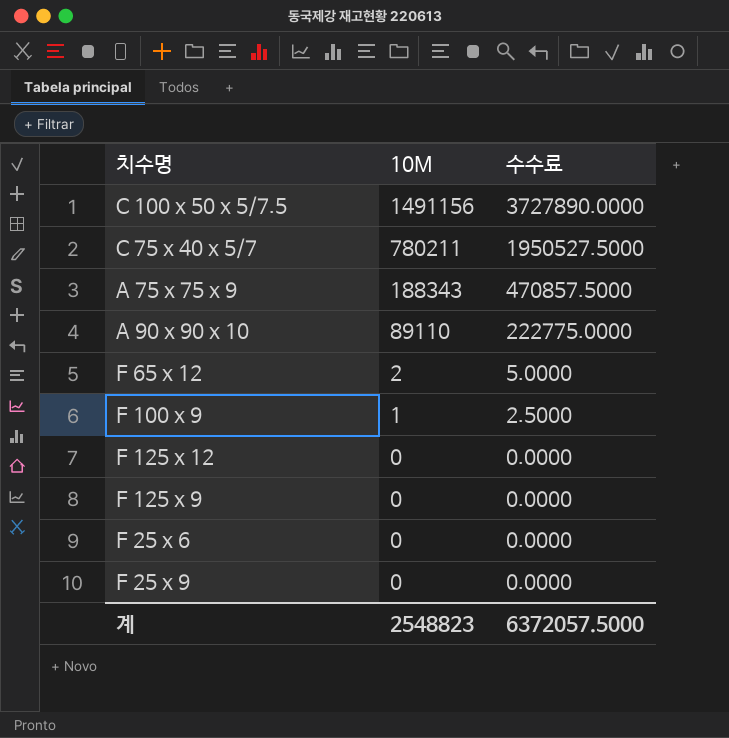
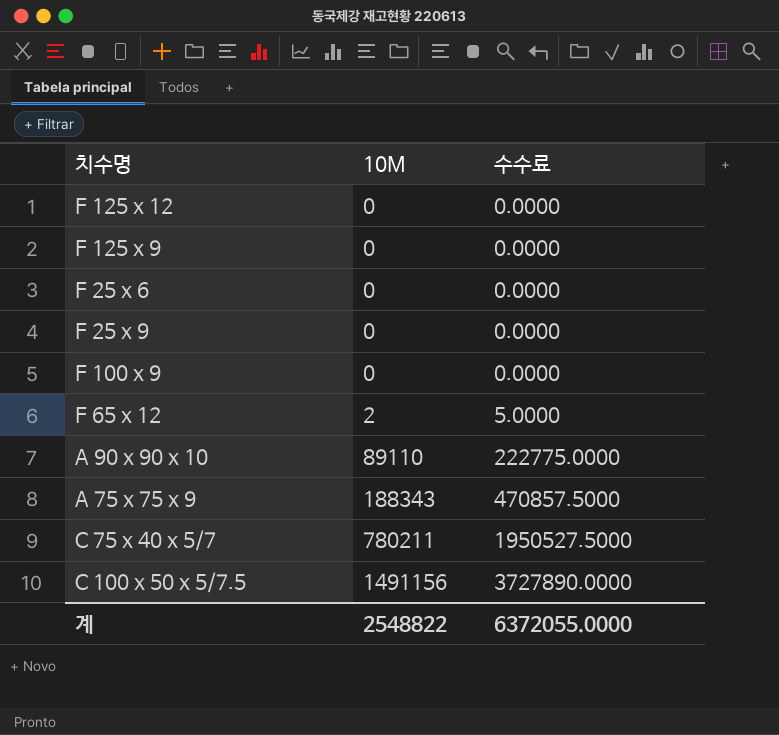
row order: 10M descending -> 10M ascending
F 100 x 9 | 10M: 1 -> 0
F 100 x 9 | 수수료: 2.5000 -> 0.0000
계 | 10M: 2548823 -> 2548822
계 | 수수료: 6372057.5000 -> 6372055.0000

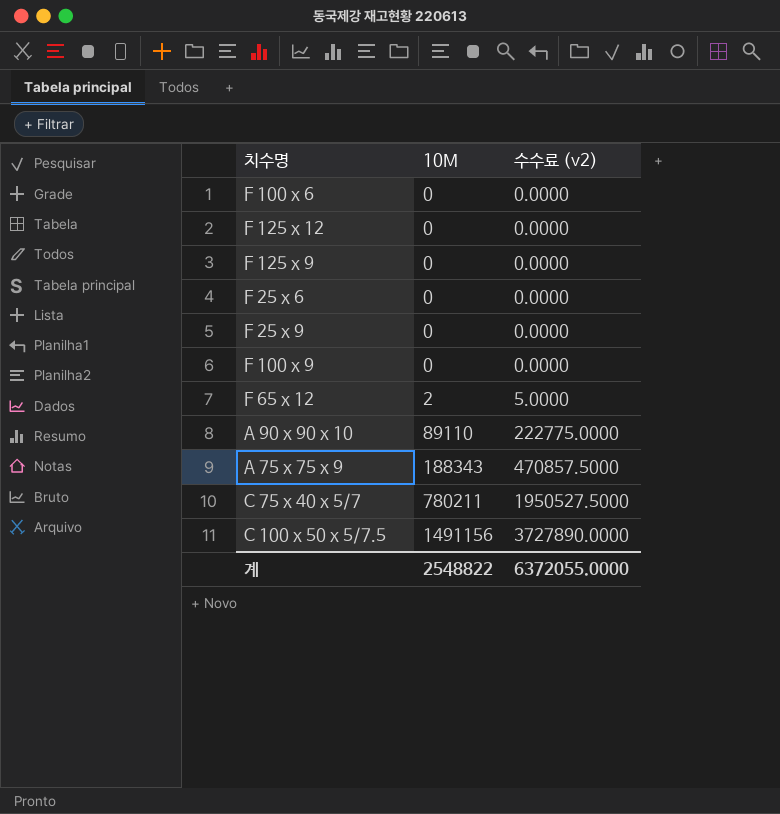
column name: 수수료 -> 수수료 (v2)
row F 100 x 6: none -> 0 | 0.0000

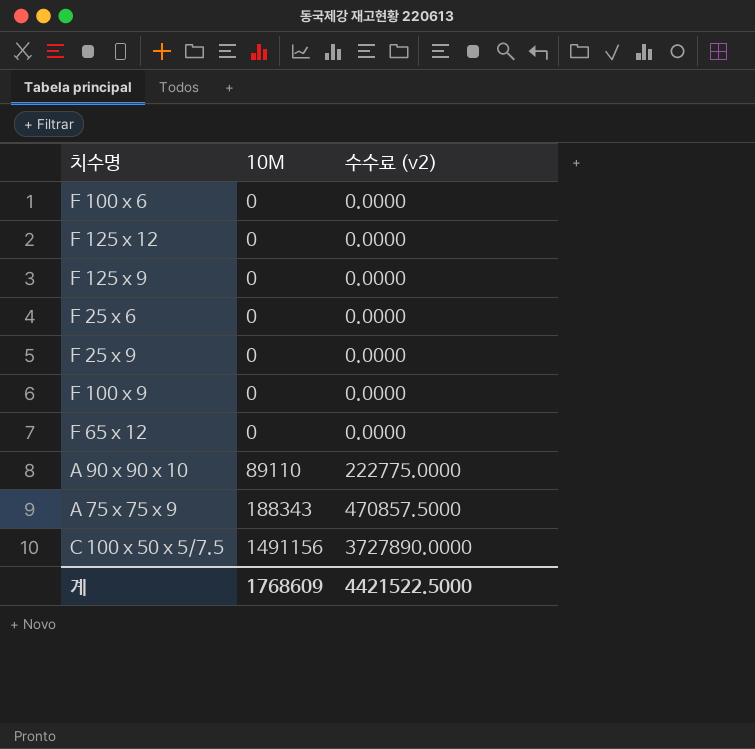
row C 75 x 40 x 5/7: 780211 | 1950527.5000 -> none
F 65 x 12 | 10M: 2 -> 0
F 65 x 12 | 수수료 (v2): 5.0000 -> 0.0000
계 | 10M: 2548822 -> 1768609
계 | 수수료 (v2): 6372055.0000 -> 4421522.5000

